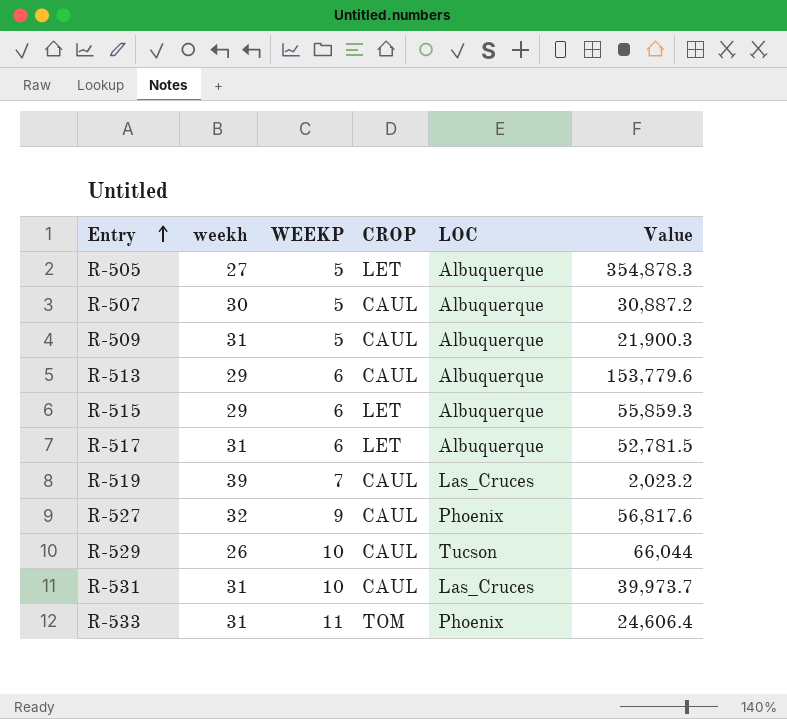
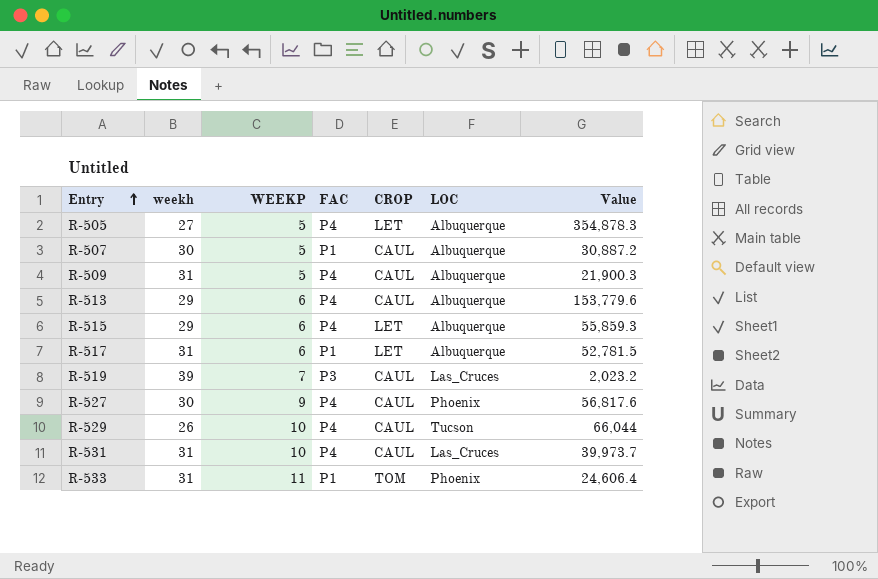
column FAC | position: none -> 4
R-527 | weekh: 32 -> 30

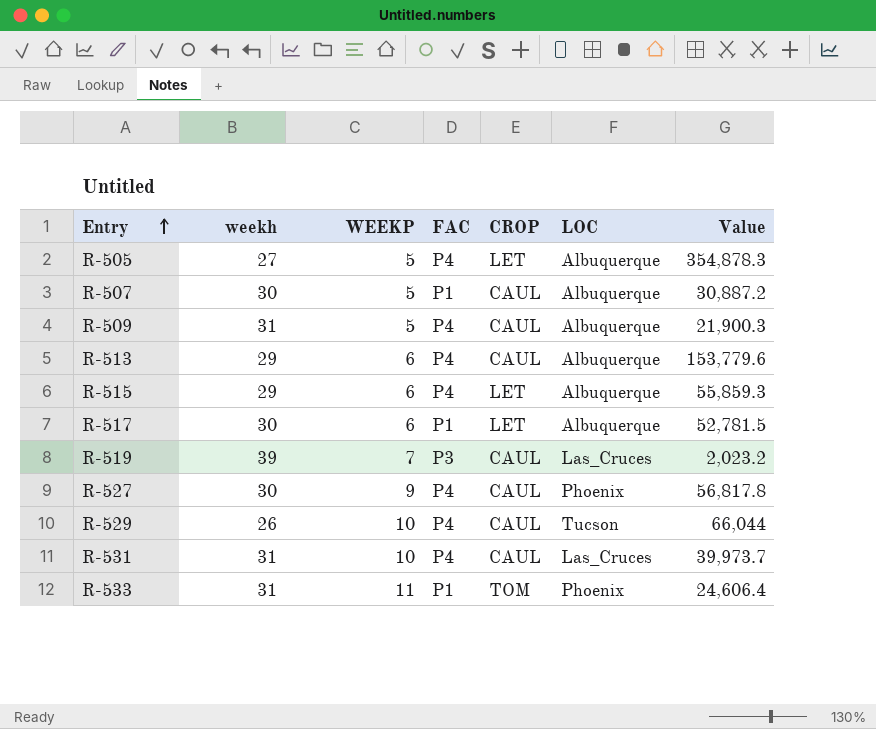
R-517 | weekh: 31 -> 30
R-527 | Value: 56,817.6 -> 56,817.8

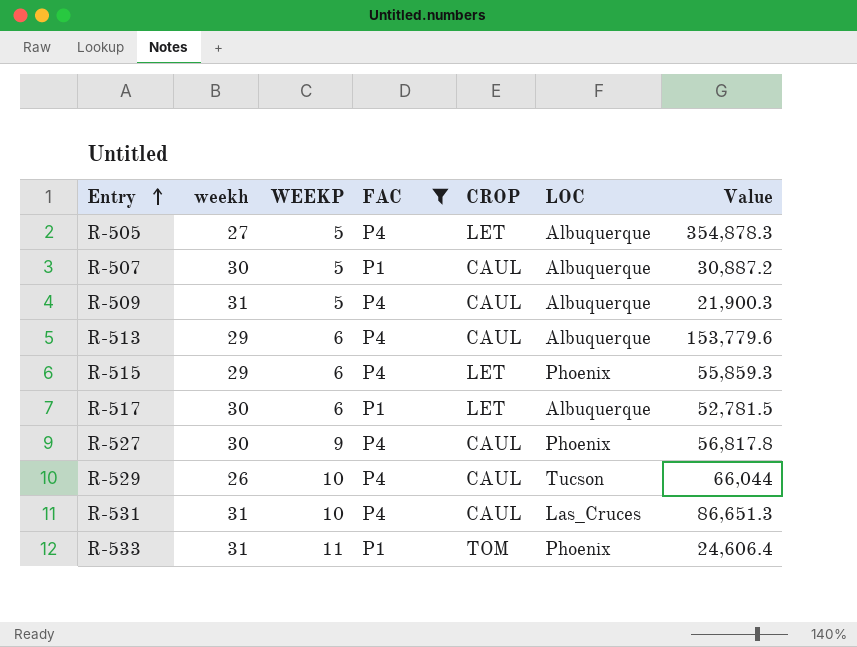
filter: none -> FAC != P3
R-515 | LOC: Albuquerque -> Phoenix
R-531 | Value: 39,973.7 -> 86,651.3

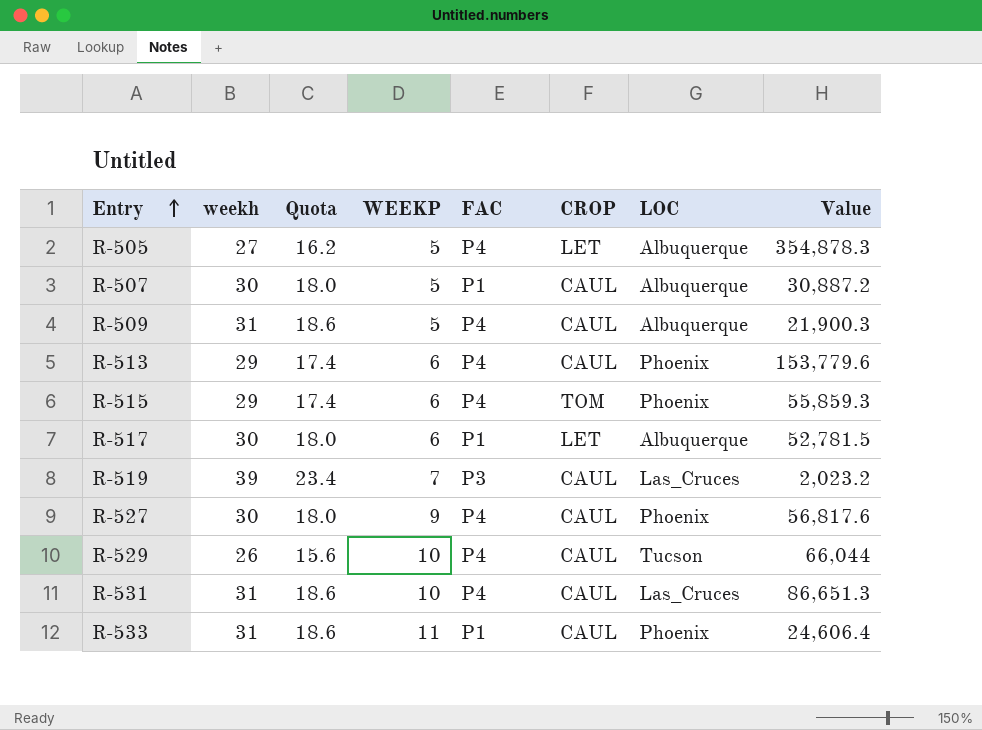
filter: FAC != P3 -> none
column Quota | formula: none -> [weekh] * 0.6
R-513 | LOC: Albuquerque -> Phoenix
R-515 | CROP: LET -> TOM
R-527 | Value: 56,817.8 -> 56,817.6
R-533 | CROP: TOM -> CAUL

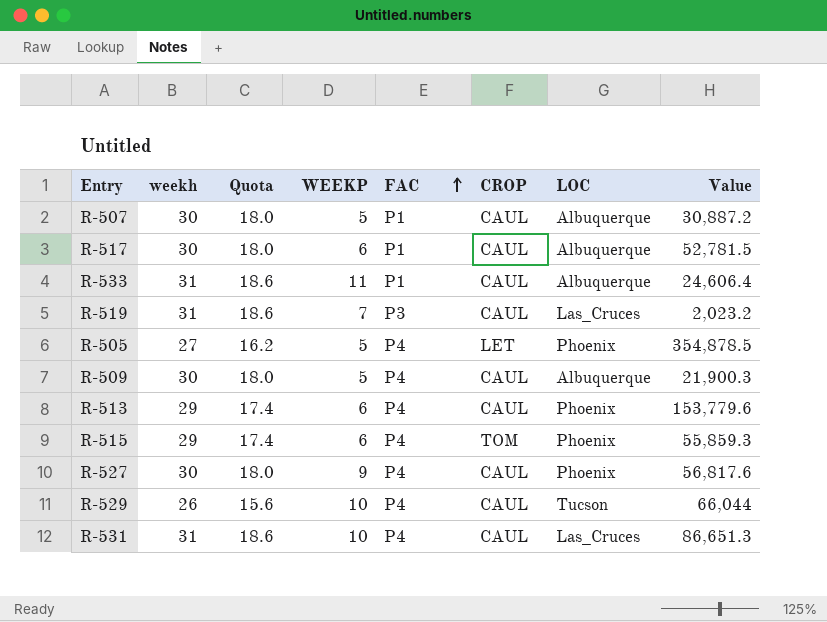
row order: Entry ascending -> FAC ascending
R-517 | CROP: LET -> CAUL
R-533 | LOC: Phoenix -> Albuquerque
R-519 | weekh: 39 -> 31
R-519 | Quota: 23.4 -> 18.6
R-505 | LOC: Albuquerque -> Phoenix
R-505 | Value: 354,878.3 -> 354,878.5
R-509 | weekh: 31 -> 30
R-509 | Quota: 18.6 -> 18.0

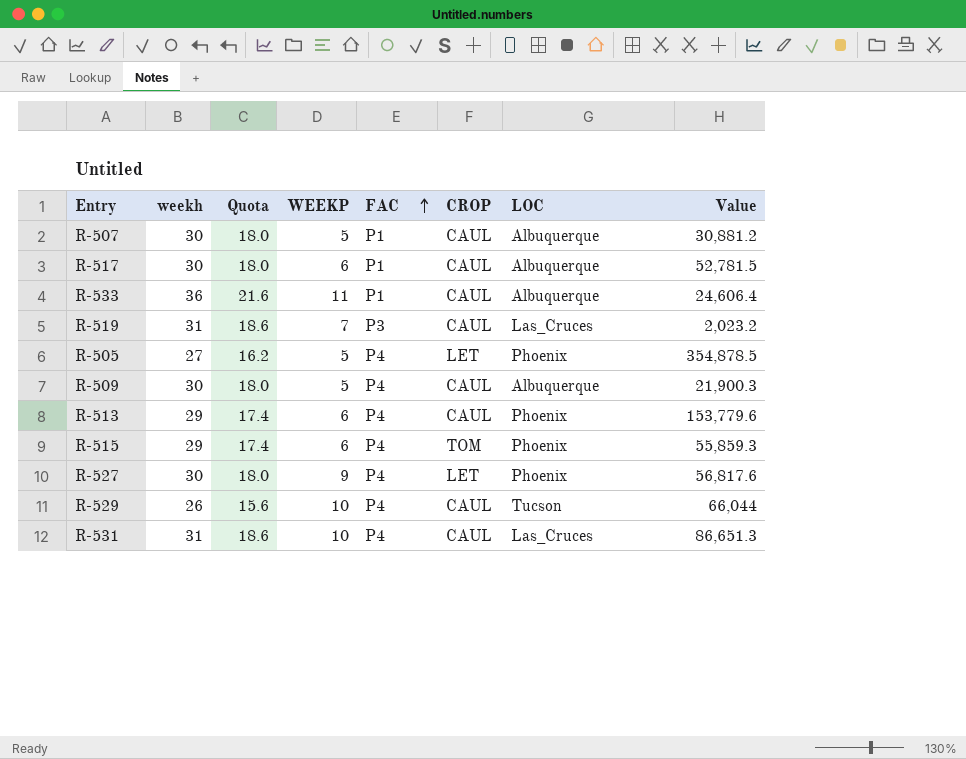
R-507 | Value: 30,887.2 -> 30,881.2
R-533 | weekh: 31 -> 36
R-533 | Quota: 18.6 -> 21.6
R-527 | CROP: CAUL -> LET

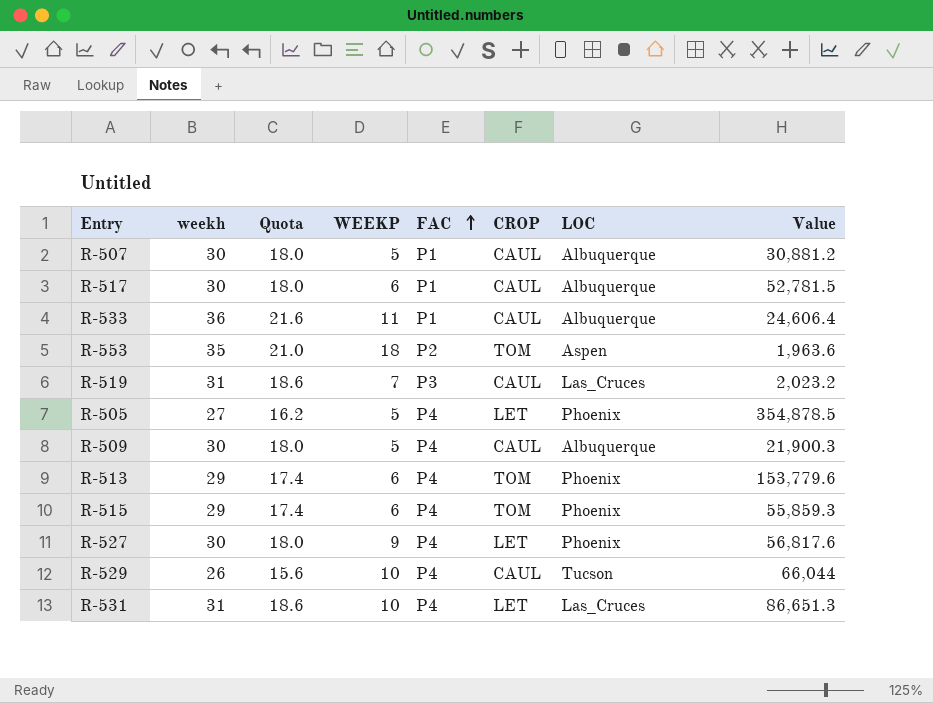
row R-553: none -> 35 | 21.0 | 18 | P2 | TOM | Aspen | 1,963.6
R-513 | CROP: CAUL -> TOM
R-531 | CROP: CAUL -> LET

